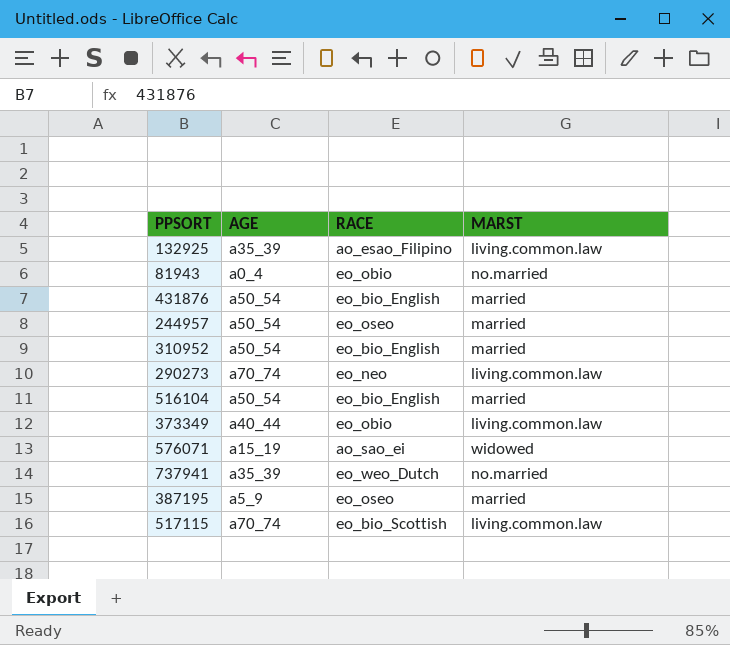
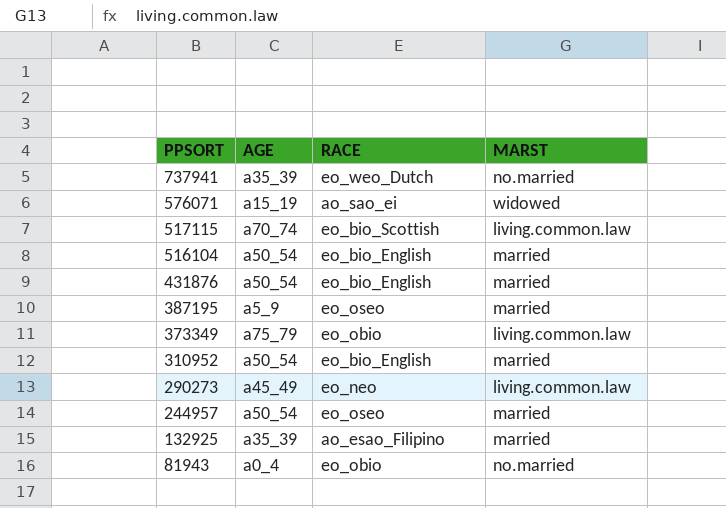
row order: none -> PPSORT descending
373349 | AGE: a40_44 -> a75_79
290273 | AGE: a70_74 -> a45_49
132925 | MARST: living.common.law -> married

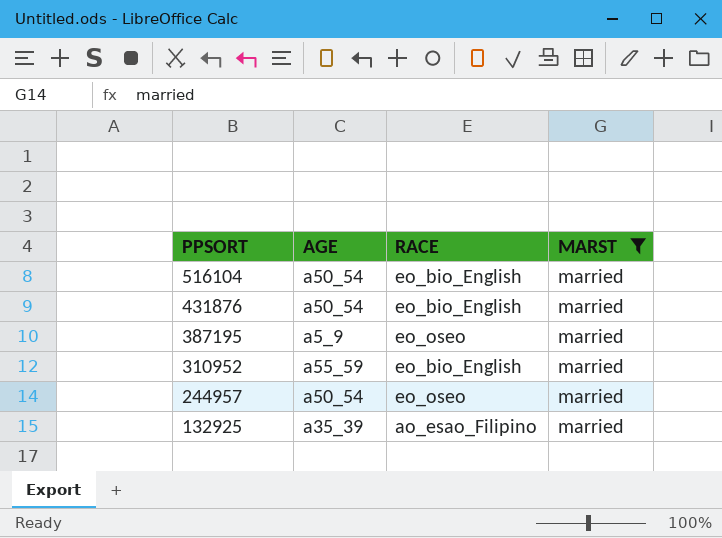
filter: none -> MARST = married
310952 | AGE: a50_54 -> a55_59

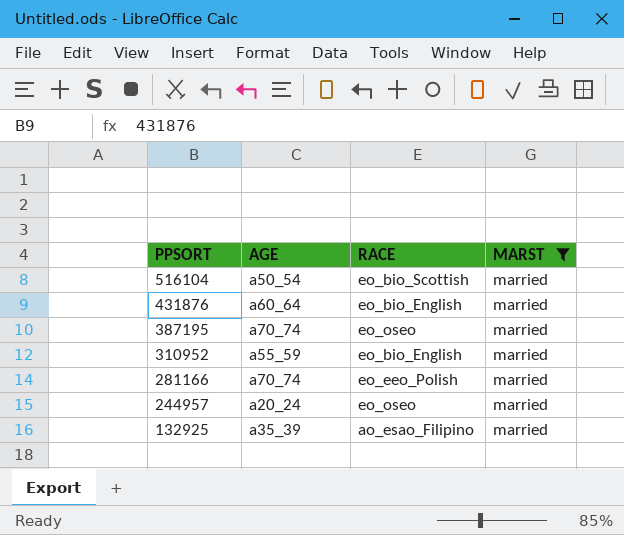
516104 | RACE: eo_bio_English -> eo_bio_Scottish
431876 | AGE: a50_54 -> a60_64
387195 | AGE: a5_9 -> a70_74
row 281166: none -> a70_74 | eo_eeo_Polish | married
244957 | AGE: a50_54 -> a20_24

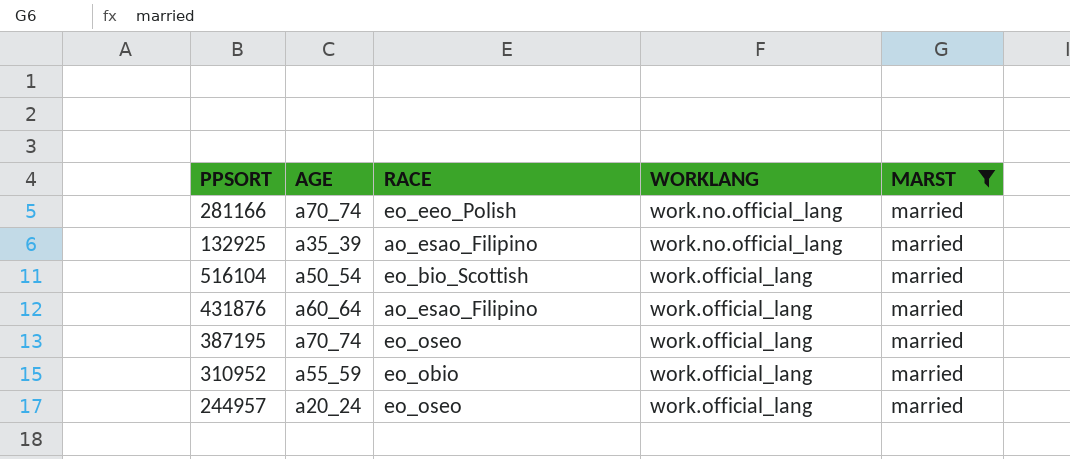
row order: PPSORT descending -> WORKLANG ascending
column WORKLANG | position: none -> 4
431876 | RACE: eo_bio_English -> ao_esao_Filipino
310952 | RACE: eo_bio_English -> eo_obio

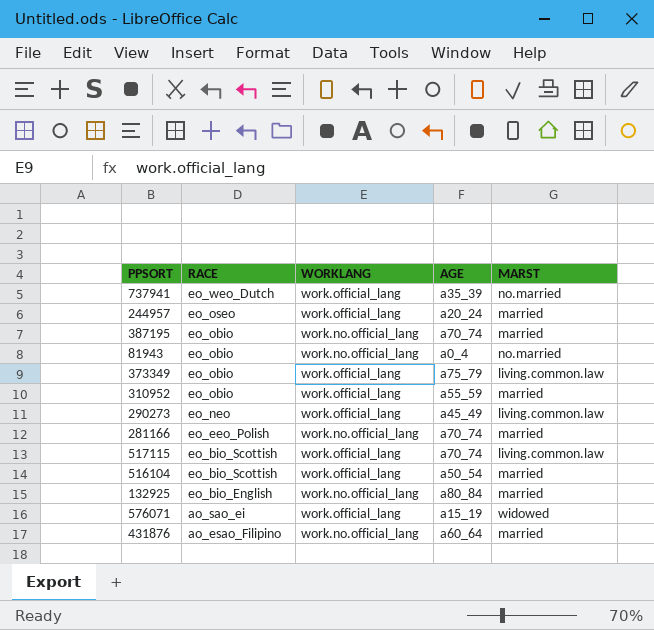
filter: MARST = married -> none
row order: WORKLANG ascending -> RACE descending
column AGE | position: 2 -> 4
387195 | RACE: eo_oseo -> eo_obio
387195 | WORKLANG: work.official_lang -> work.no.official_lang
132925 | RACE: ao_esao_Filipino -> eo_bio_English
132925 | AGE: a35_39 -> a80_84
431876 | WORKLANG: work.official_lang -> work.no.official_lang

